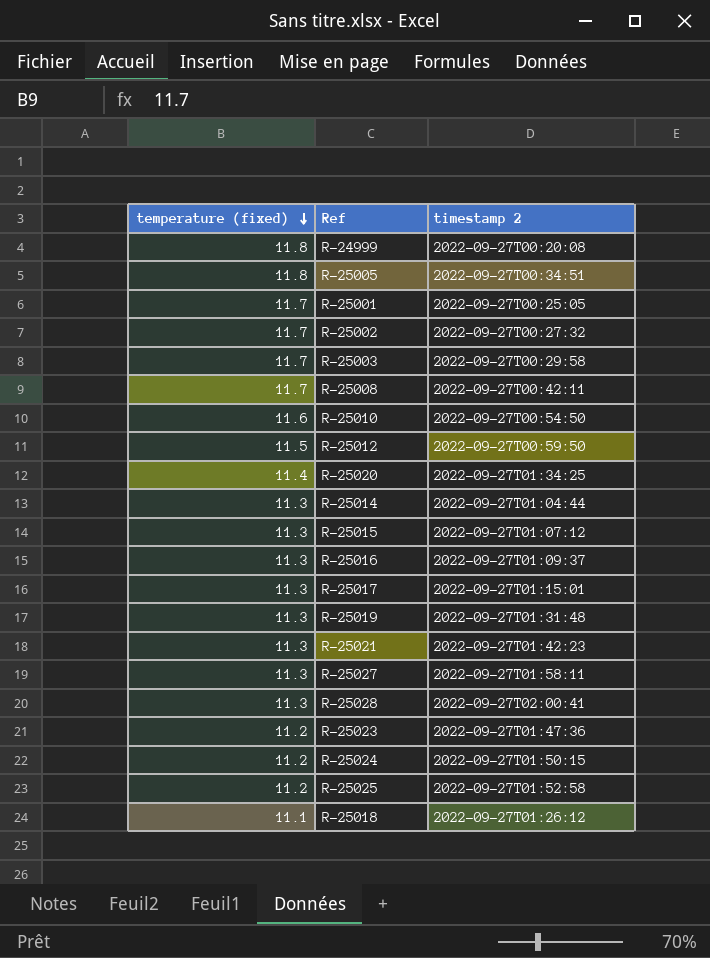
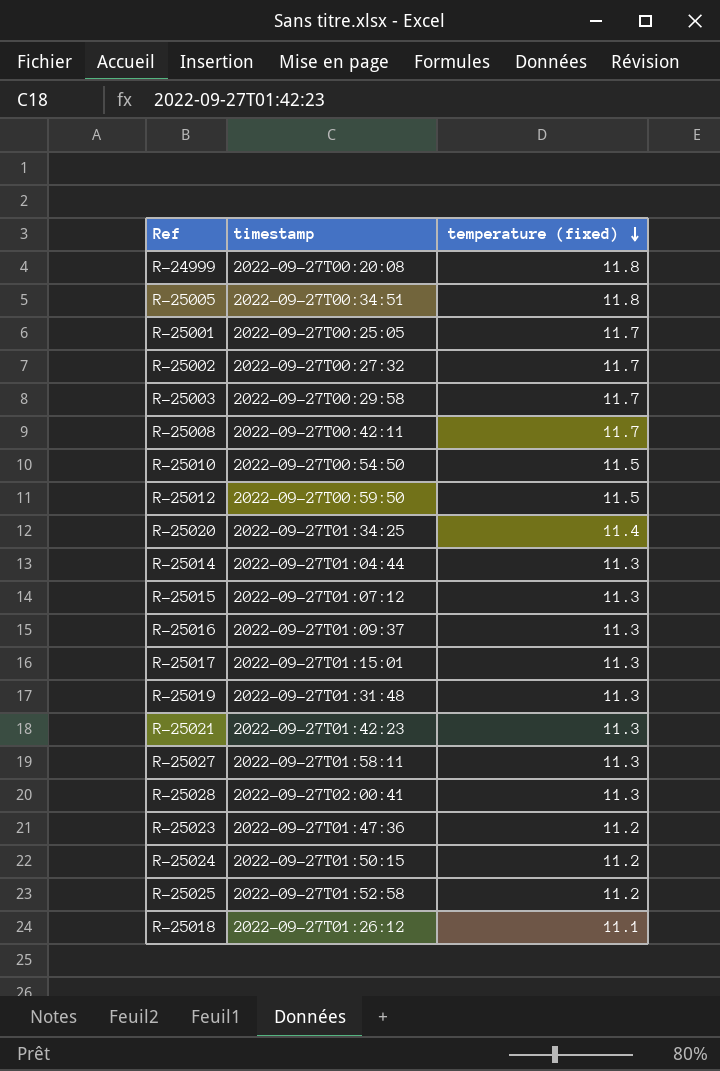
column name: timestamp 2 -> timestamp
column temperature (fixed) | position: 1 -> 3
R-25010 | temperature (fixed): 11.6 -> 11.5

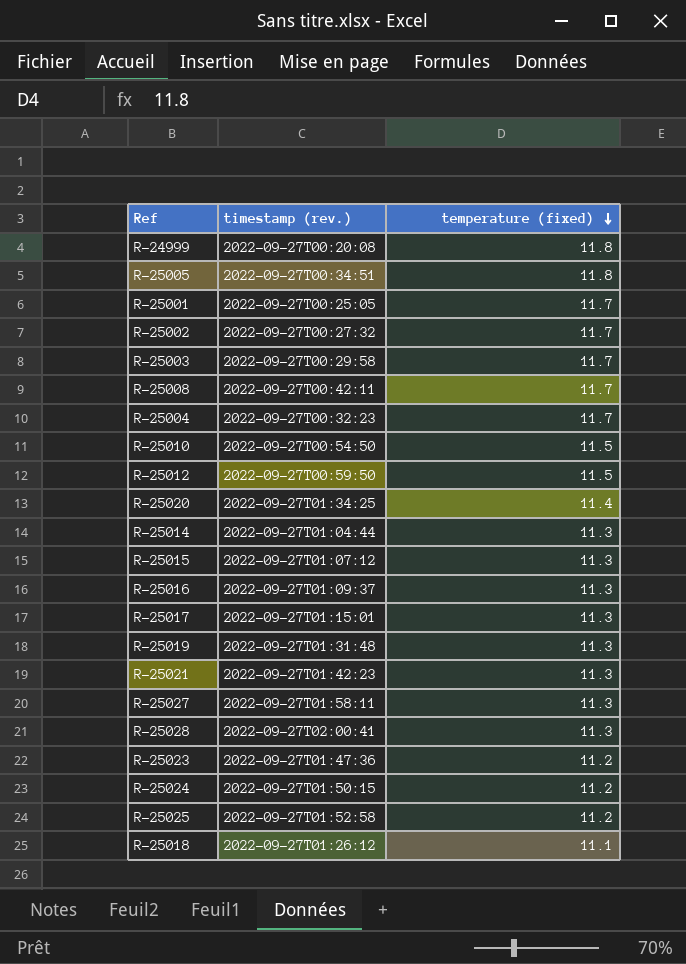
column name: timestamp -> timestamp (rev.)
row R-25004: none -> 2022-09-27T00:32:23 | 11.7

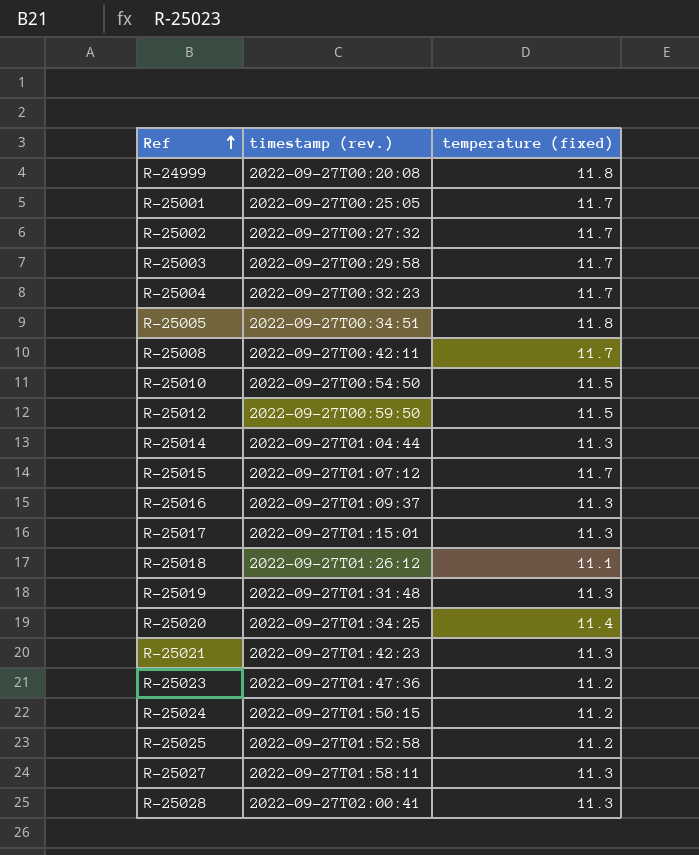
row order: temperature (fixed) descending -> Ref ascending
R-25015 | temperature (fixed): 11.3 -> 11.7

